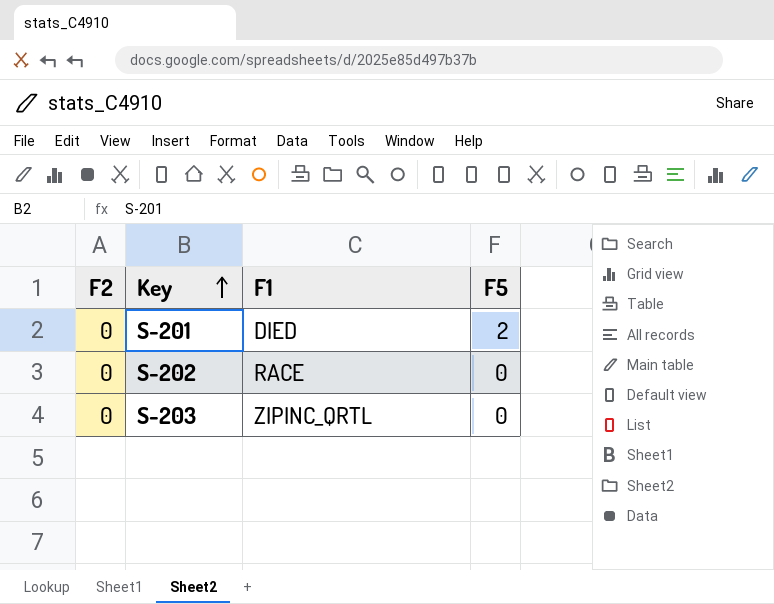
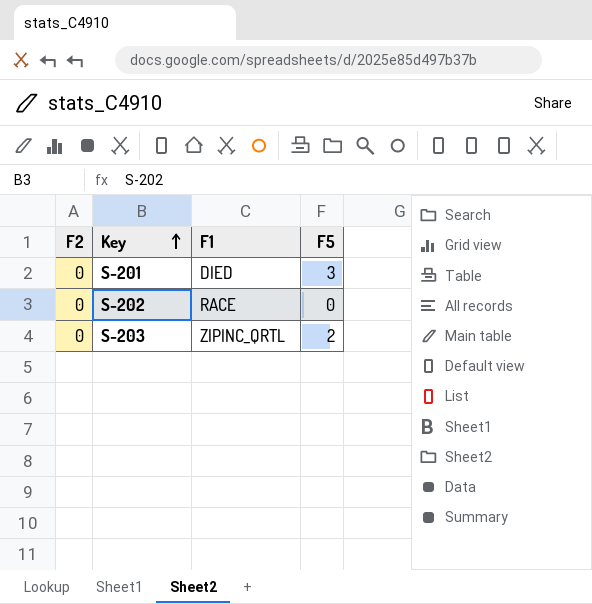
S-201 | F5: 2 -> 3
S-203 | F5: 0 -> 2

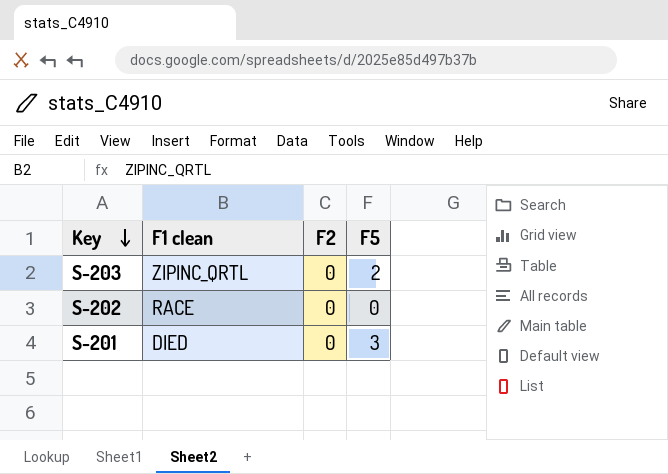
row order: Key ascending -> Key descending
column name: F1 -> F1 clean
column F2 | position: 1 -> 3

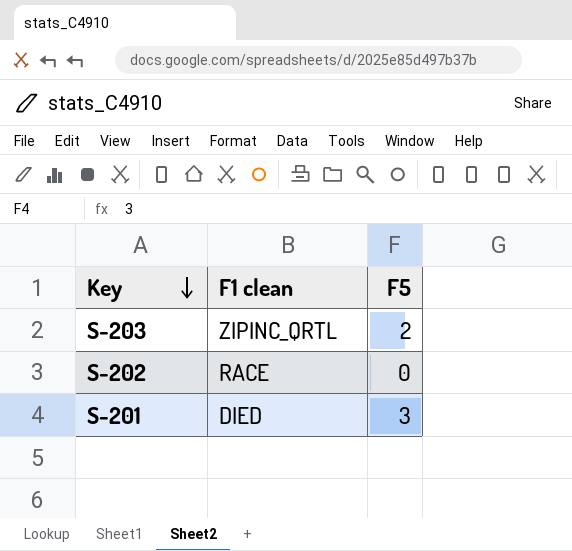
column F2 | position: 3 -> none

